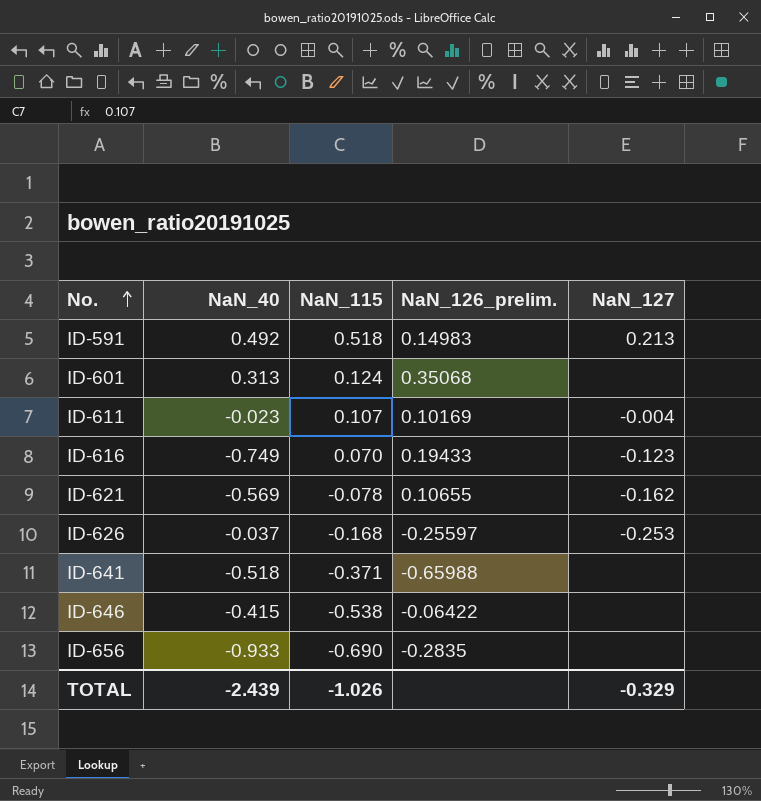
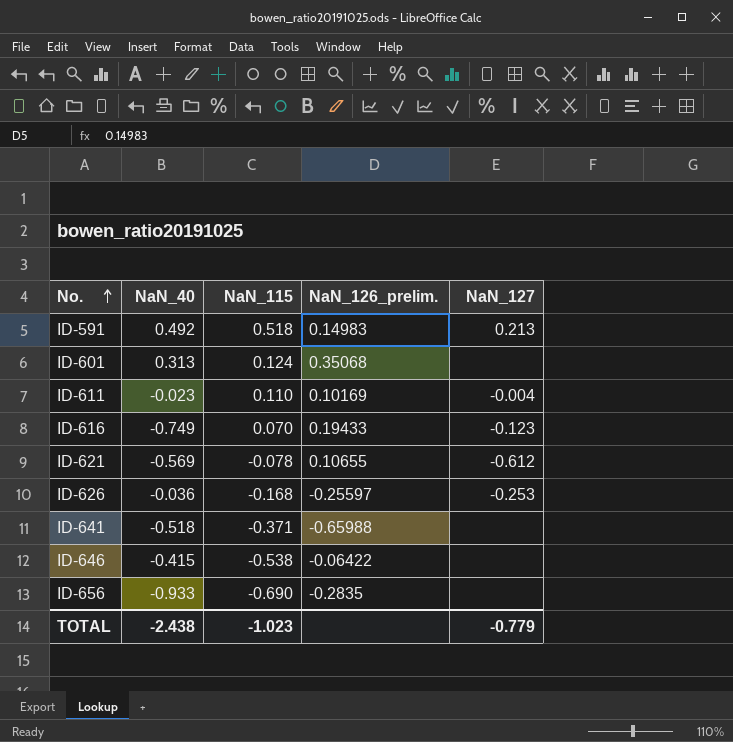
ID-611 | NaN_115: 0.107 -> 0.110
ID-621 | NaN_127: -0.162 -> -0.612
ID-626 | NaN_40: -0.037 -> -0.036
TOTAL | NaN_40: -2.439 -> -2.438
TOTAL | NaN_115: -1.026 -> -1.023
TOTAL | NaN_127: -0.329 -> -0.779

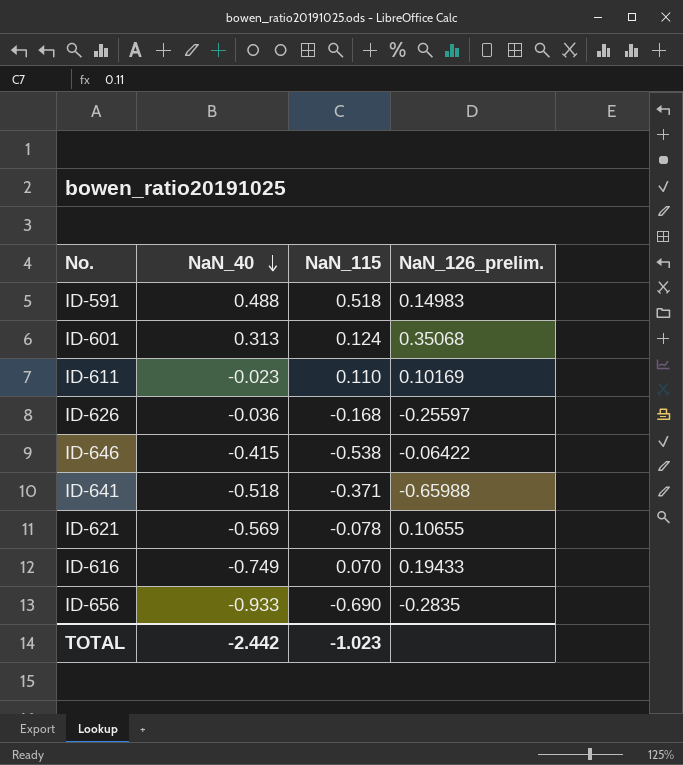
row order: No. ascending -> NaN_40 descending
column NaN_127 | position: 5 -> none
ID-591 | NaN_40: 0.492 -> 0.488
TOTAL | NaN_40: -2.438 -> -2.442

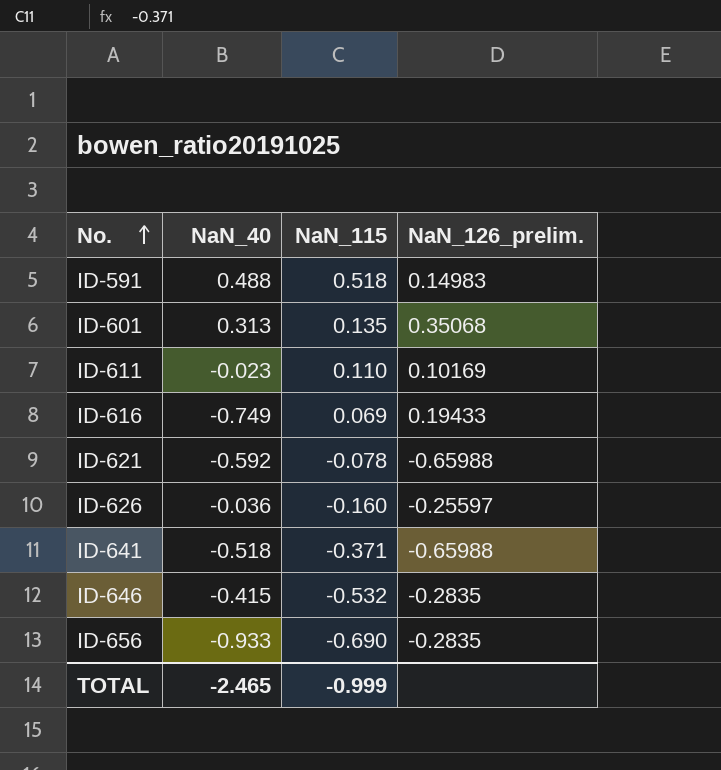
row order: NaN_40 descending -> No. ascending
ID-601 | NaN_115: 0.124 -> 0.135
ID-616 | NaN_115: 0.070 -> 0.069
ID-621 | NaN_40: -0.569 -> -0.592
ID-621 | NaN_126_prelim.: 0.10655 -> -0.65988
ID-626 | NaN_115: -0.168 -> -0.160
ID-646 | NaN_115: -0.538 -> -0.532
ID-646 | NaN_126_prelim.: -0.06422 -> -0.2835
TOTAL | NaN_40: -2.442 -> -2.465
TOTAL | NaN_115: -1.023 -> -0.999

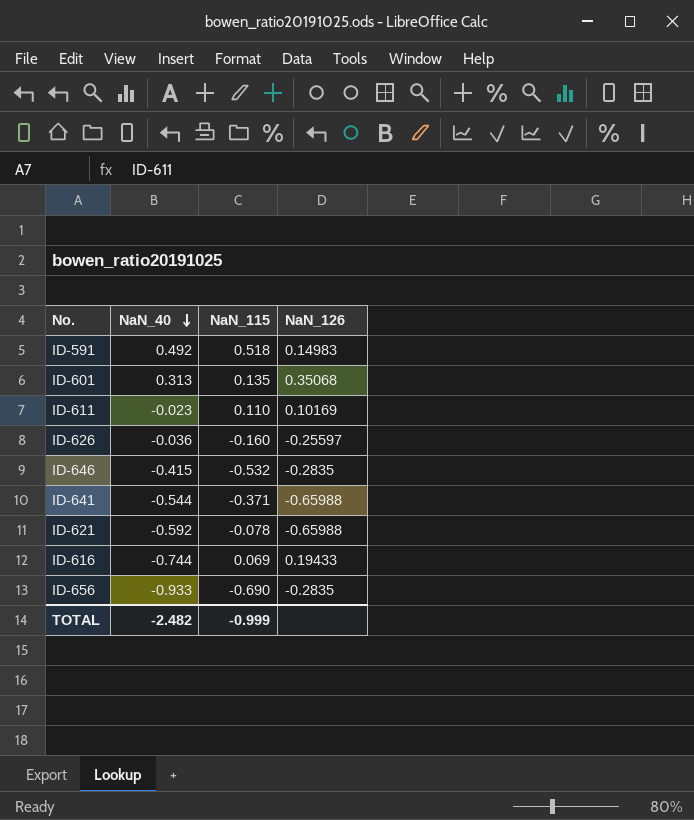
row order: No. ascending -> NaN_40 descending
column name: NaN_126_prelim. -> NaN_126
ID-591 | NaN_40: 0.488 -> 0.492
ID-641 | NaN_40: -0.518 -> -0.544
ID-616 | NaN_40: -0.749 -> -0.744
TOTAL | NaN_40: -2.465 -> -2.482

